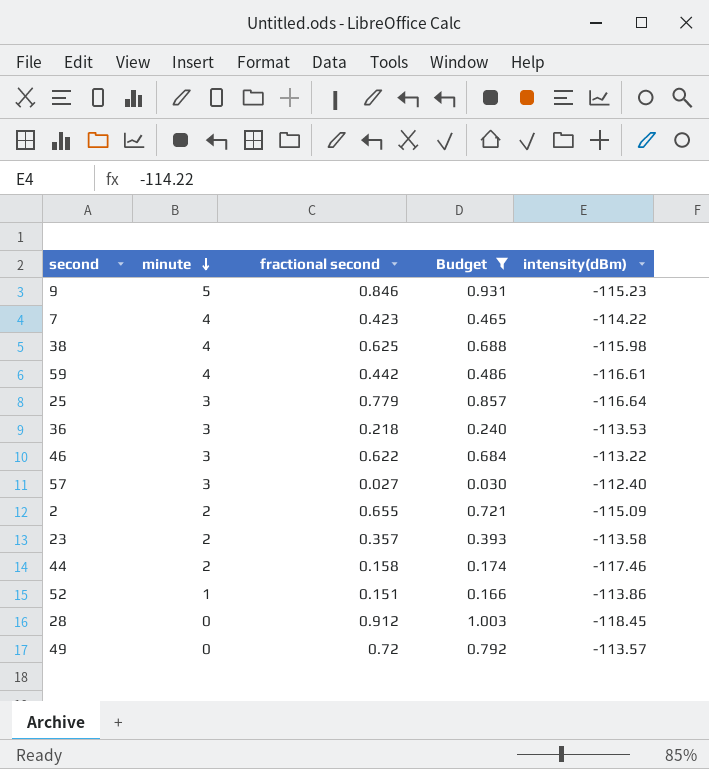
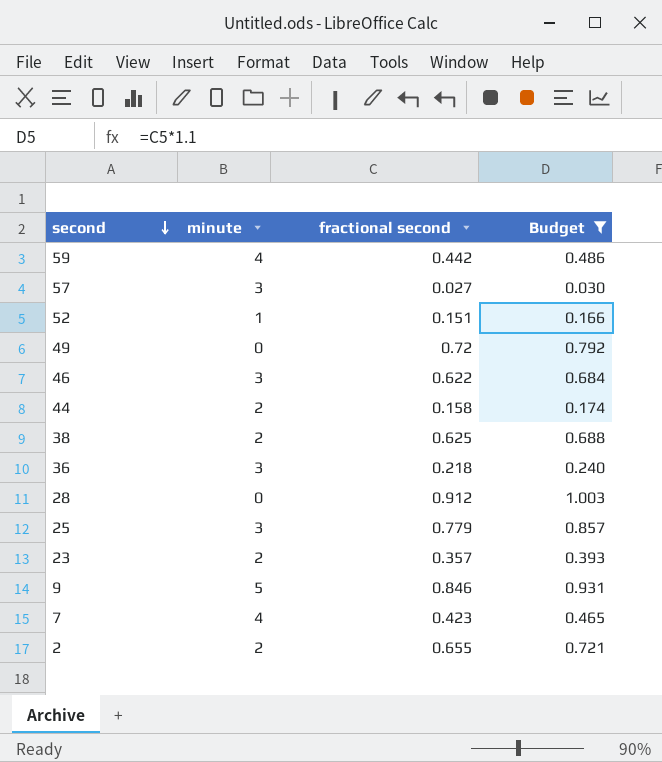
row order: minute descending -> second descending
column intensity(dBm) | position: 5 -> none
38 | minute: 4 -> 2

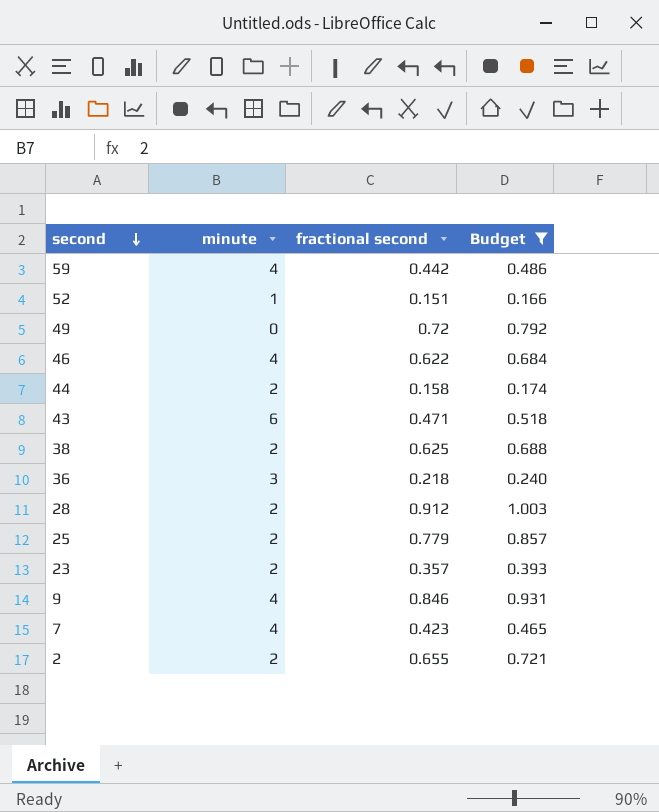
row 57: 3 | 0.027 | 0.030 -> none
46 | minute: 3 -> 4
row 43: none -> 6 | 0.471 | 0.518
28 | minute: 0 -> 2
25 | minute: 3 -> 2
9 | minute: 5 -> 4

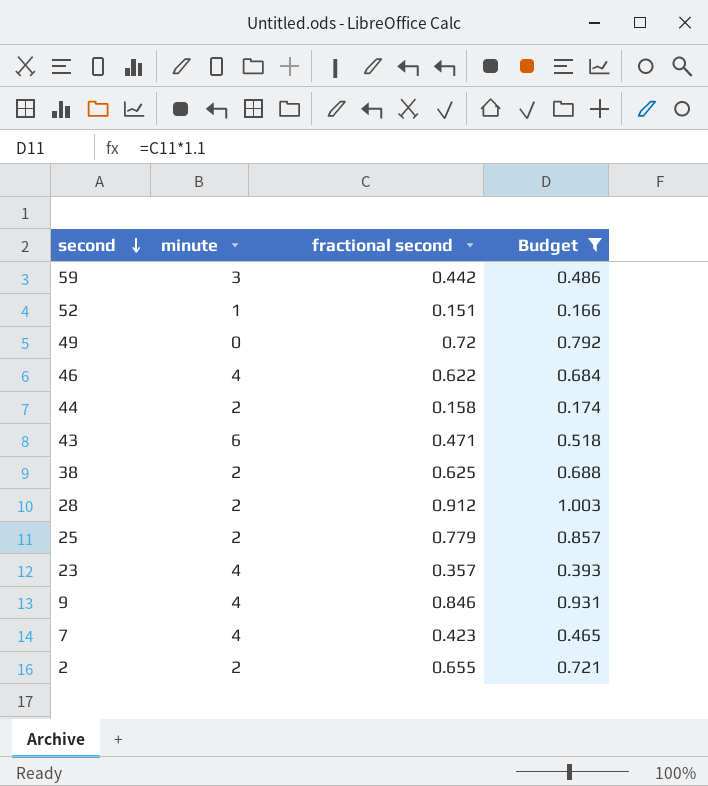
row 36: 3 | 0.218 | 0.240 -> none
59 | minute: 4 -> 3
23 | minute: 2 -> 4

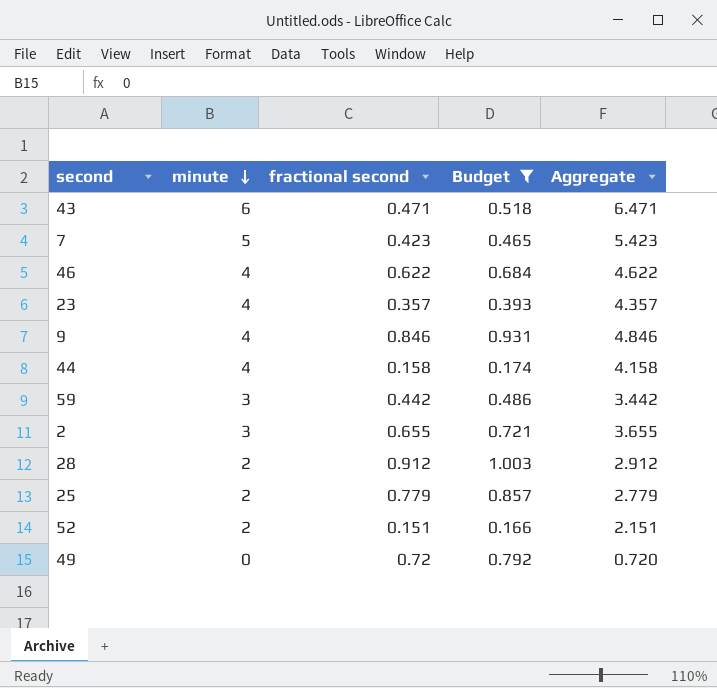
row order: second descending -> minute descending
column Aggregate | formula: none -> [minute] + [fractional second]
row 38: 2 | 0.625 | 0.688 -> none
7 | minute: 4 -> 5
44 | minute: 2 -> 4
2 | minute: 2 -> 3
52 | minute: 1 -> 2

